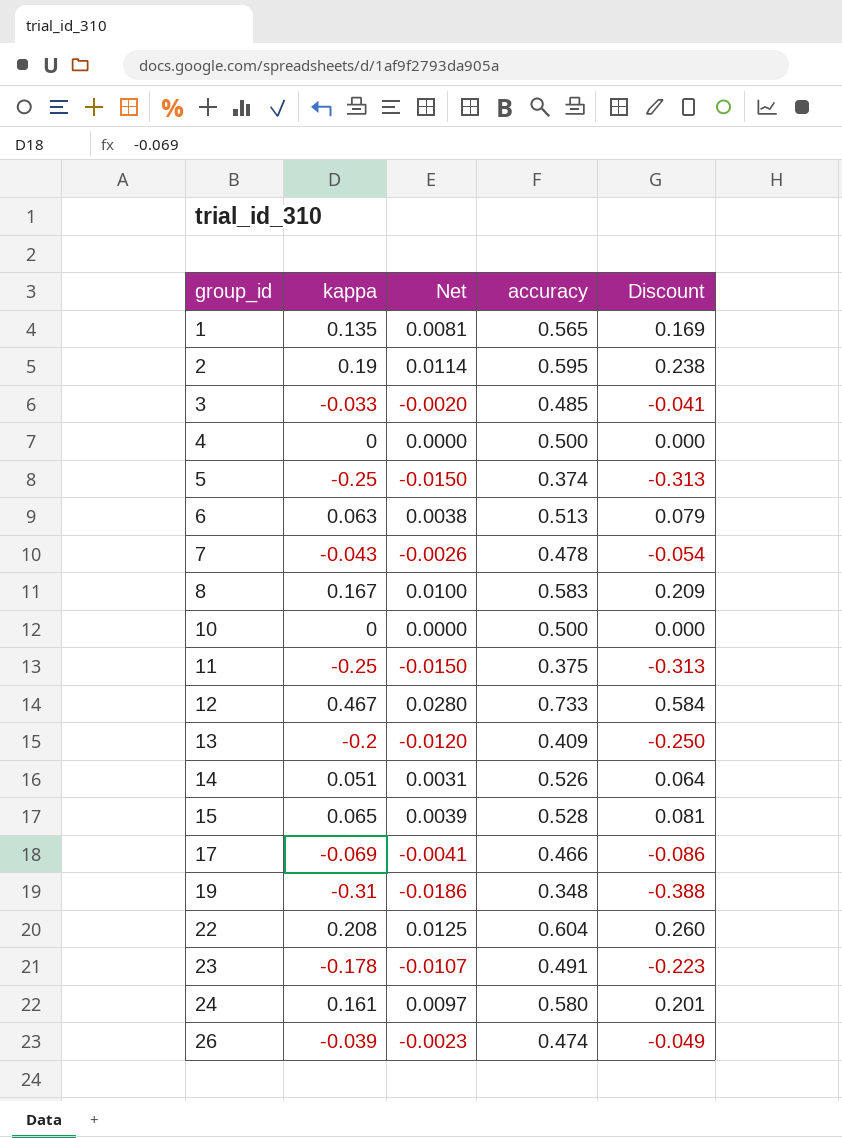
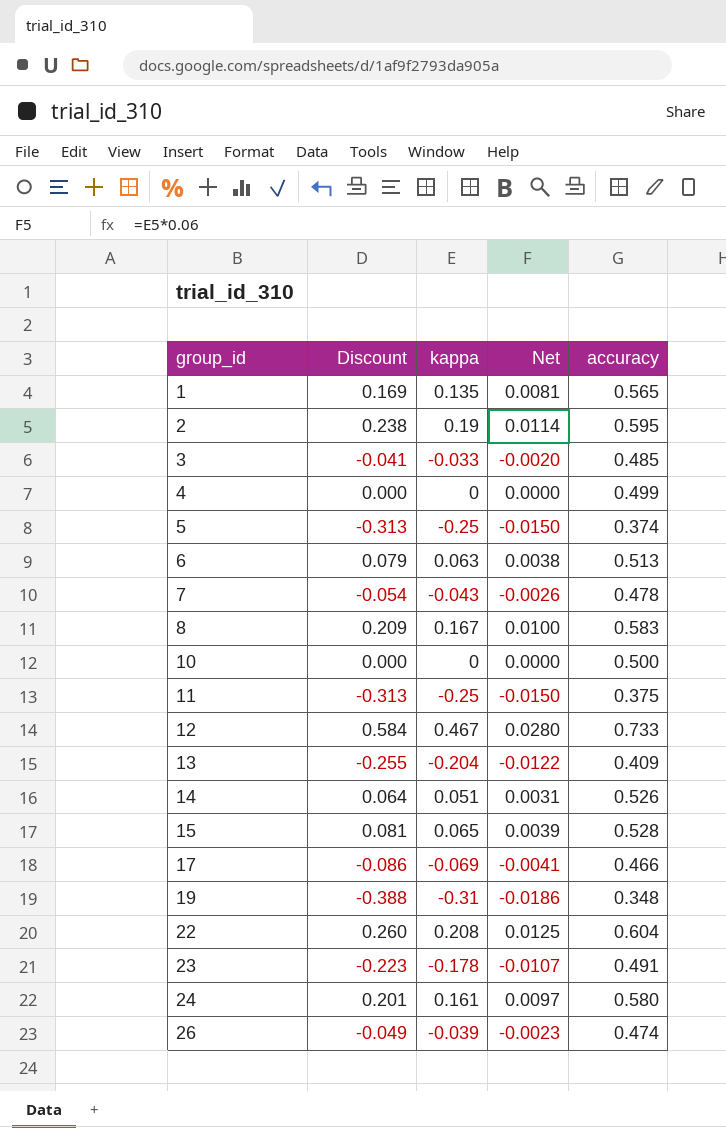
column Discount | position: 5 -> 2
4 | accuracy: 0.500 -> 0.499
13 | Discount: -0.250 -> -0.255
13 | kappa: -0.2 -> -0.204
13 | Net: -0.0120 -> -0.0122

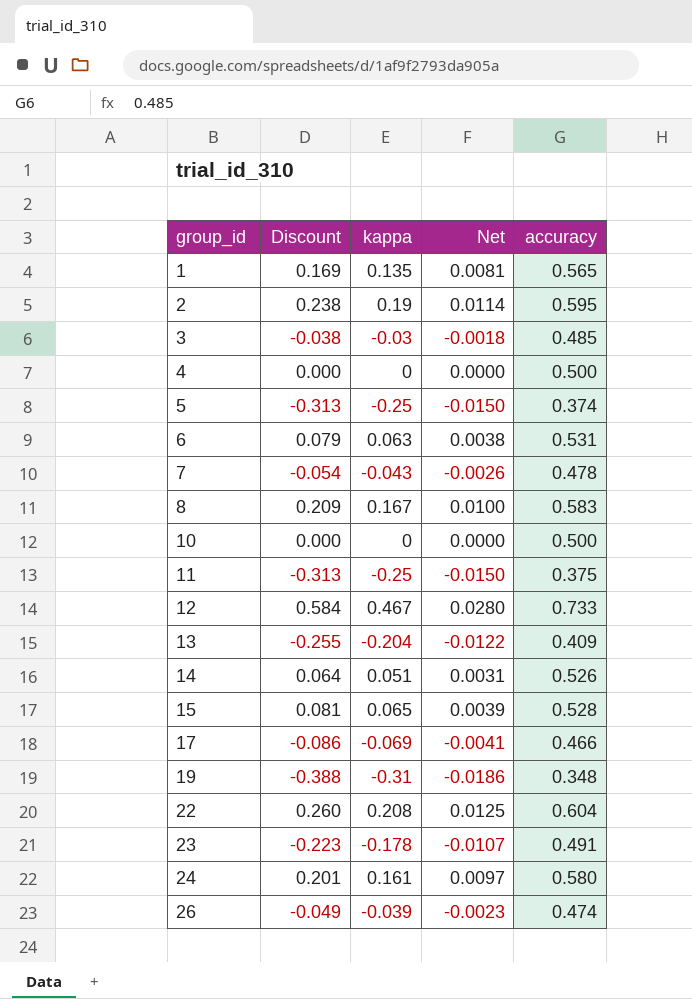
3 | Discount: -0.041 -> -0.038
3 | kappa: -0.033 -> -0.03
3 | Net: -0.0020 -> -0.0018
4 | accuracy: 0.499 -> 0.500
6 | accuracy: 0.513 -> 0.531

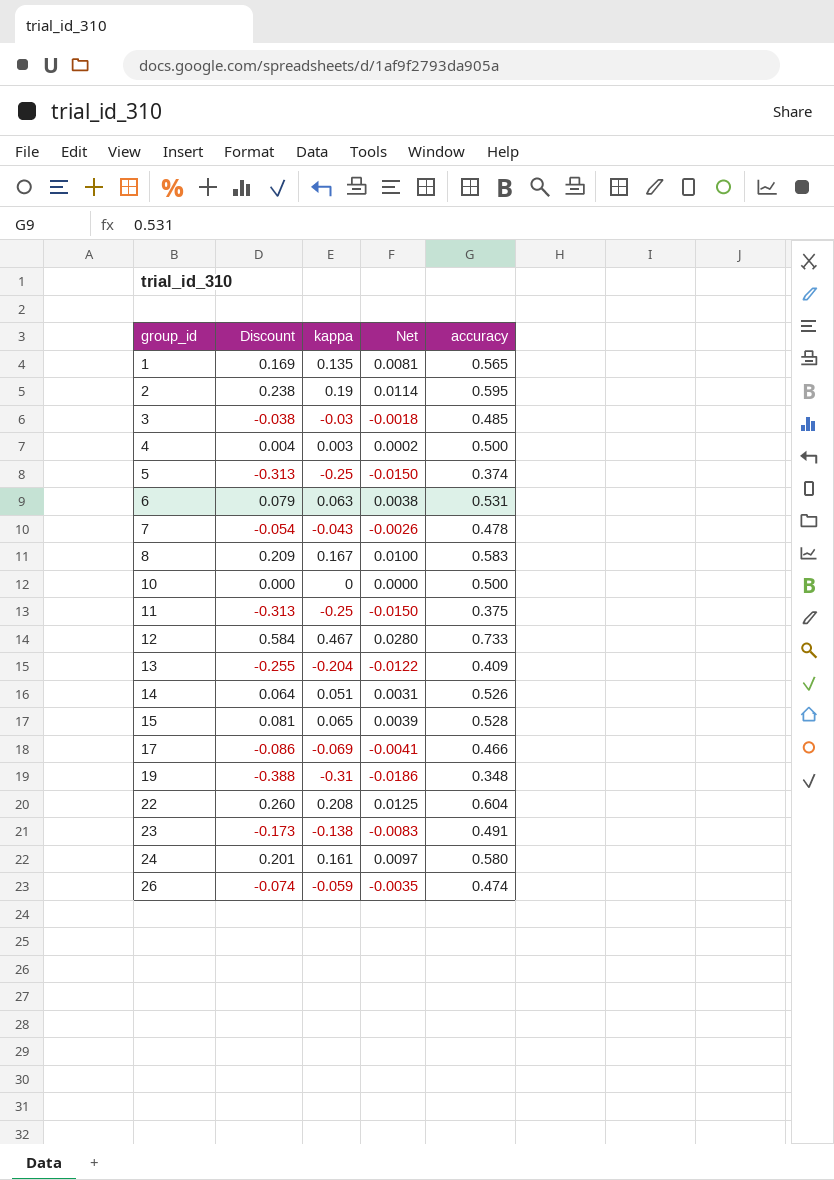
4 | Discount: 0.000 -> 0.004
4 | kappa: 0 -> 0.003
4 | Net: 0.0000 -> 0.0002
23 | Discount: -0.223 -> -0.173
23 | kappa: -0.178 -> -0.138
23 | Net: -0.0107 -> -0.0083
26 | Discount: -0.049 -> -0.074
26 | kappa: -0.039 -> -0.059
26 | Net: -0.0023 -> -0.0035

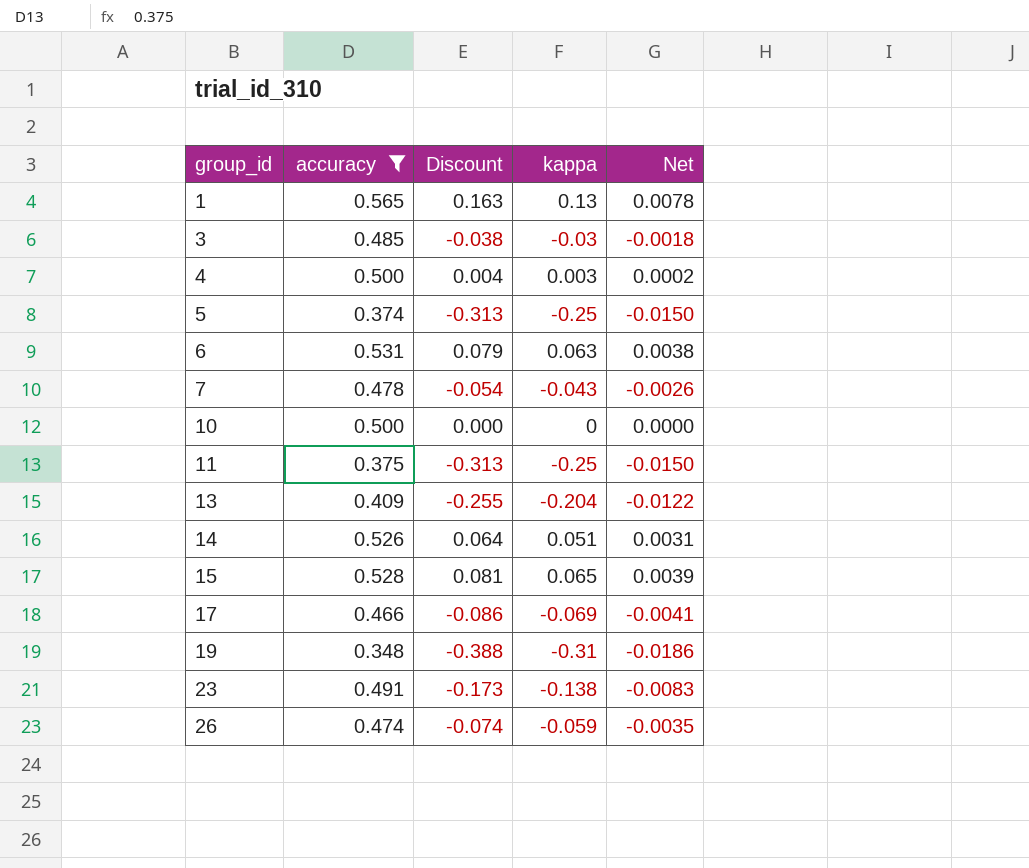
filter: none -> accuracy <= 0.565
column accuracy | position: 5 -> 2
1 | Discount: 0.169 -> 0.163
1 | kappa: 0.135 -> 0.13
1 | Net: 0.0081 -> 0.0078

